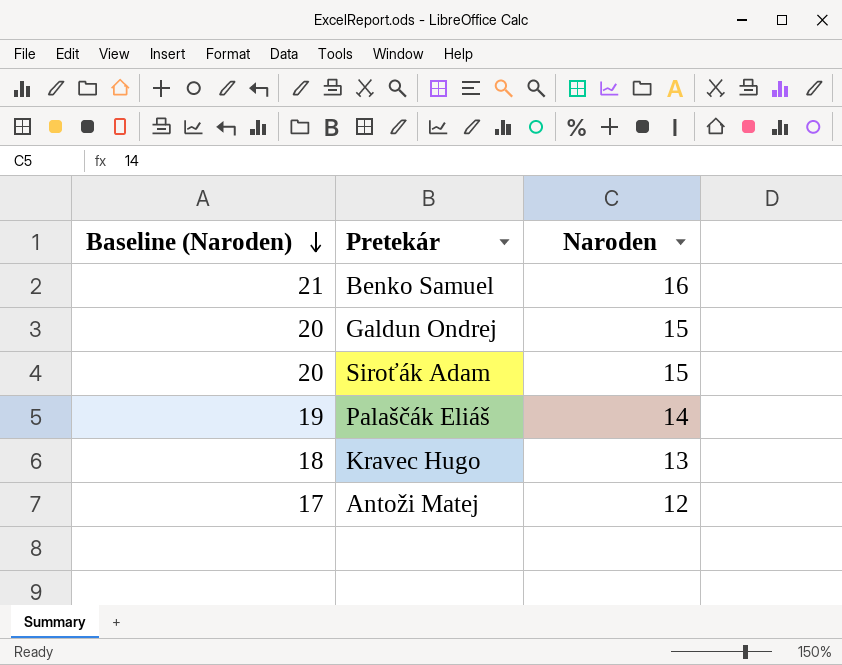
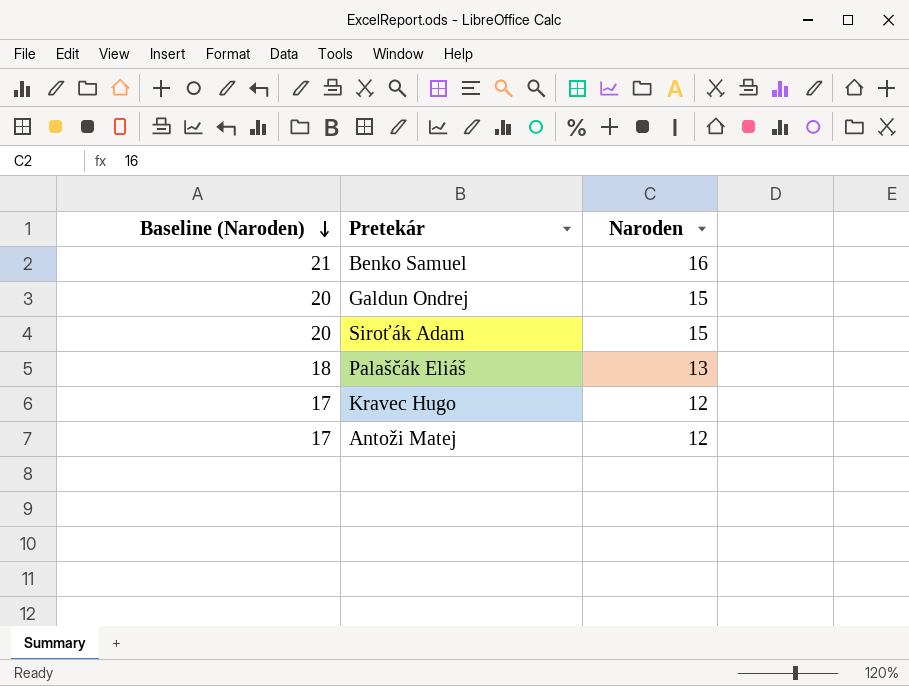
Palaščák Eliáš | Baseline (Naroden): 19 -> 18
Palaščák Eliáš | Naroden: 14 -> 13
Kravec Hugo | Baseline (Naroden): 18 -> 17
Kravec Hugo | Naroden: 13 -> 12

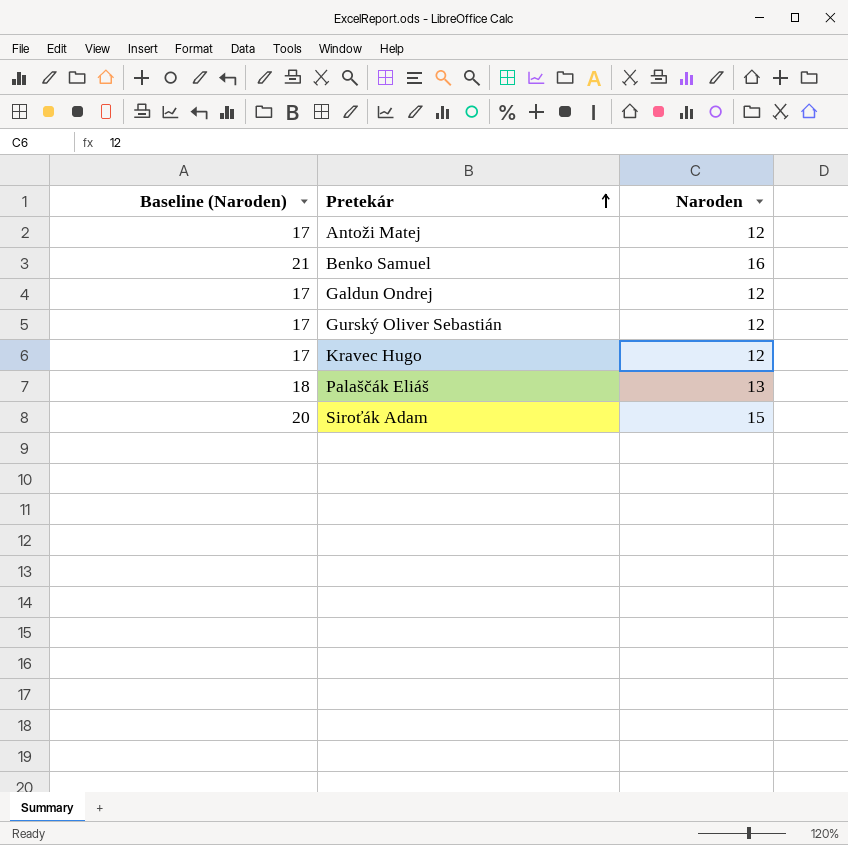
row order: Baseline (Naroden) descending -> Pretekár ascending
Galdun Ondrej | Baseline (Naroden): 20 -> 17
Galdun Ondrej | Naroden: 15 -> 12
row Gurský Oliver Sebastián: none -> 17 | 12

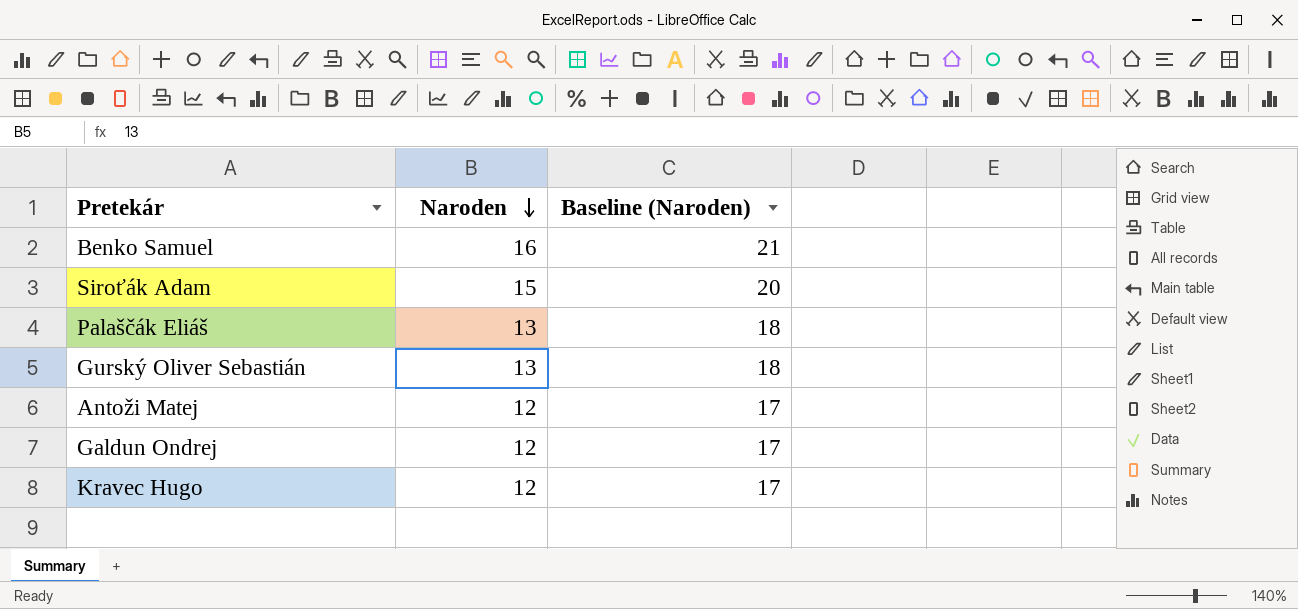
row order: Pretekár ascending -> Naroden descending
column Baseline (Naroden) | position: 1 -> 3
Gurský Oliver Sebastián | Naroden: 12 -> 13
Gurský Oliver Sebastián | Baseline (Naroden): 17 -> 18

